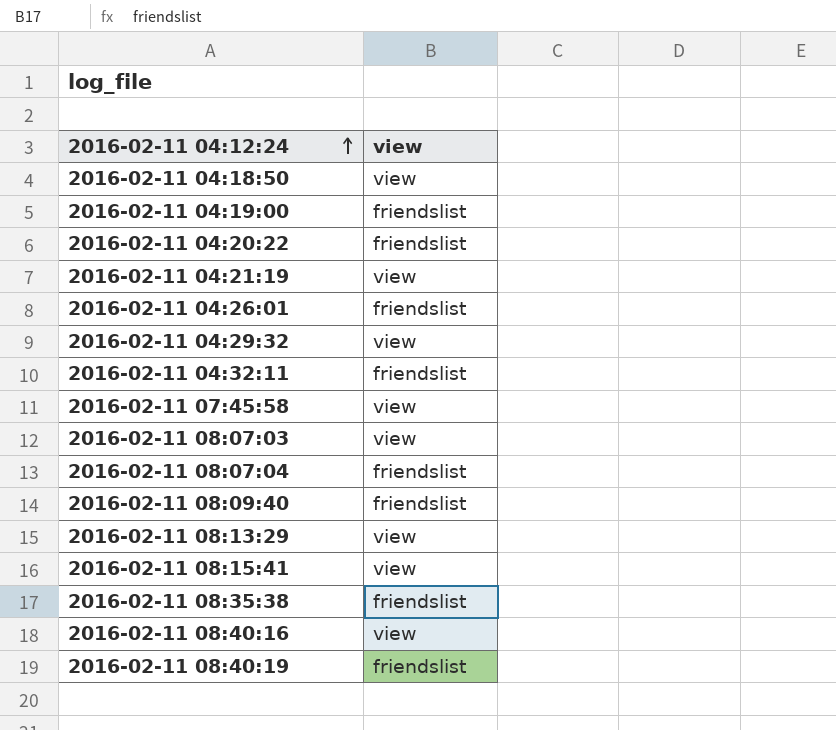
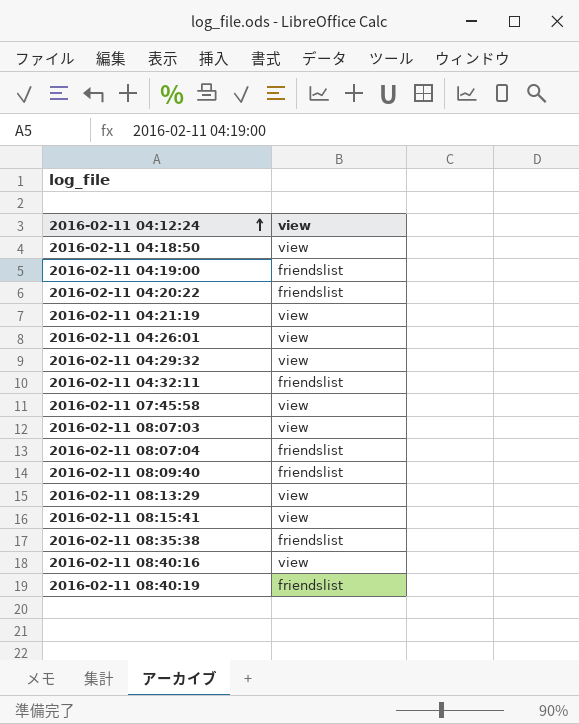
2016-02-11 04:26:01 | view: friendslist -> view

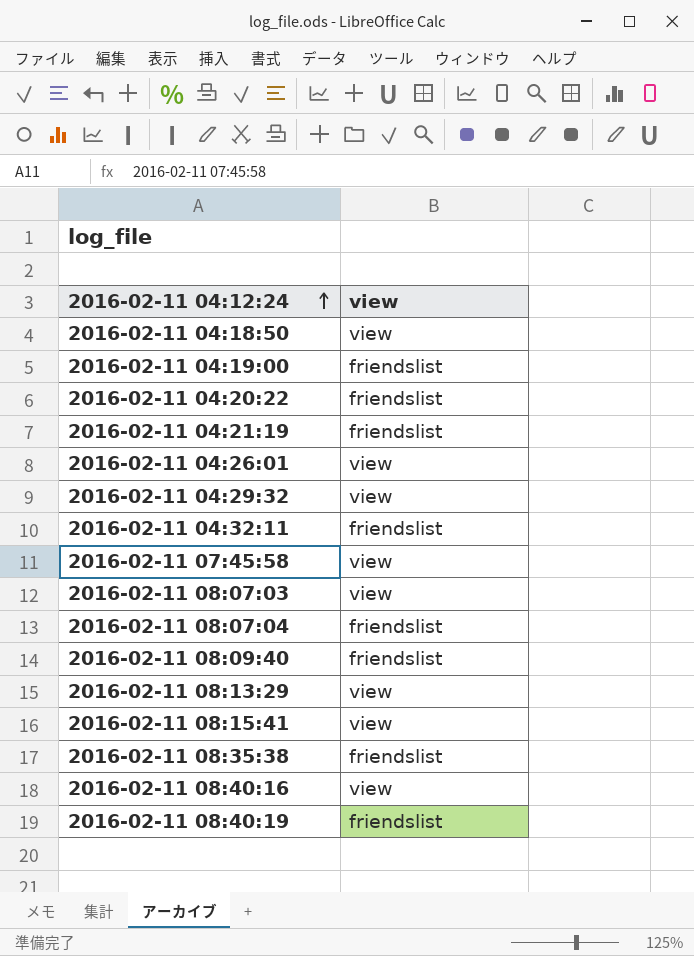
2016-02-11 04:21:19 | view: view -> friendslist

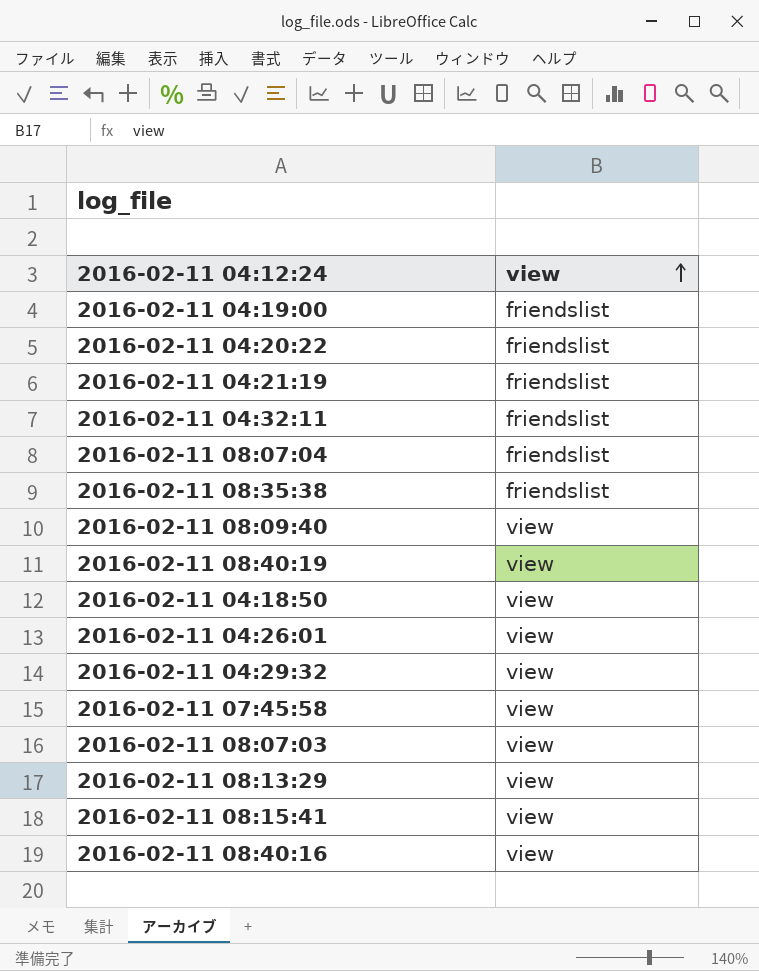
row order: 2016-02-11 04:12:24 ascending -> view ascending
2016-02-11 08:09:40 | view: friendslist -> view
2016-02-11 08:40:19 | view: friendslist -> view

